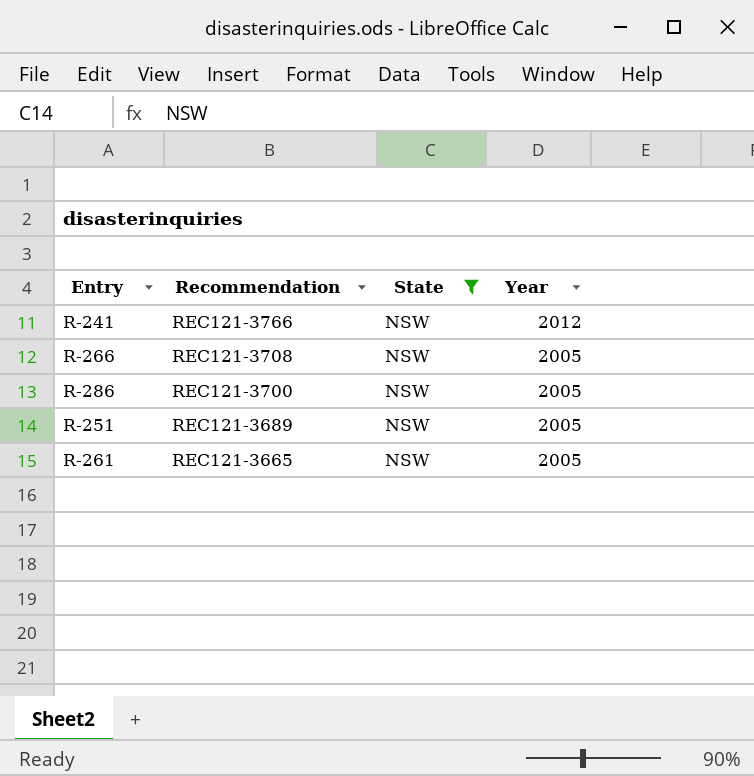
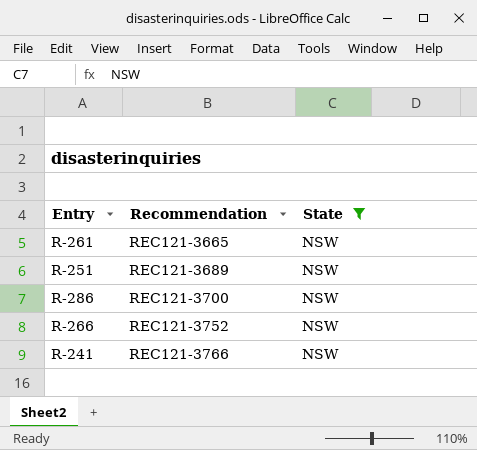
row order: Recommendation descending -> Recommendation ascending
column Year | position: 4 -> none
R-266 | Recommendation: REC121-3708 -> REC121-3752

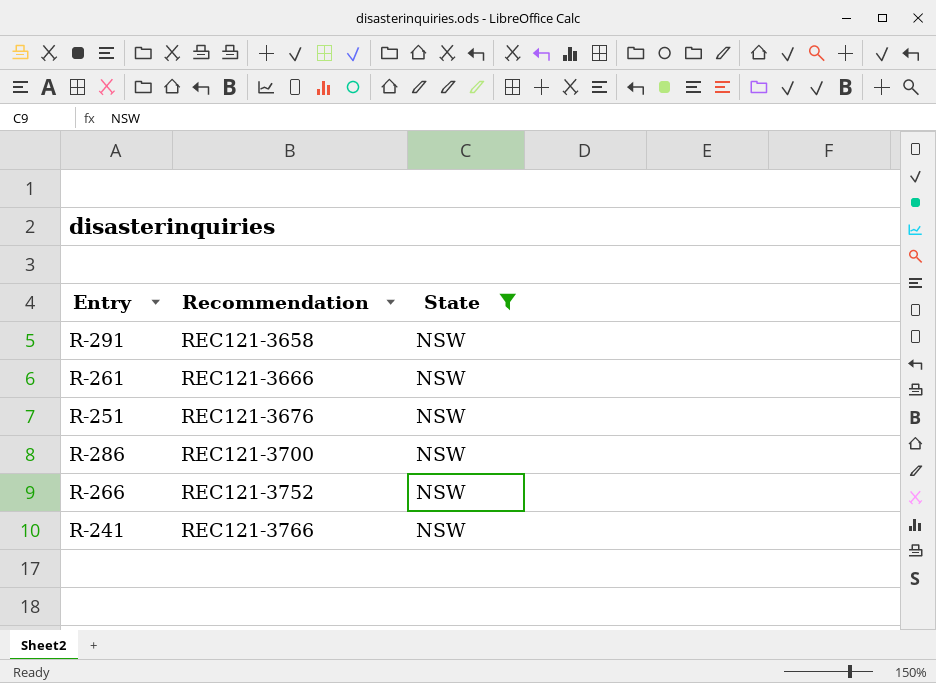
row R-291: none -> REC121-3658 | NSW
R-261 | Recommendation: REC121-3665 -> REC121-3666
R-251 | Recommendation: REC121-3689 -> REC121-3676

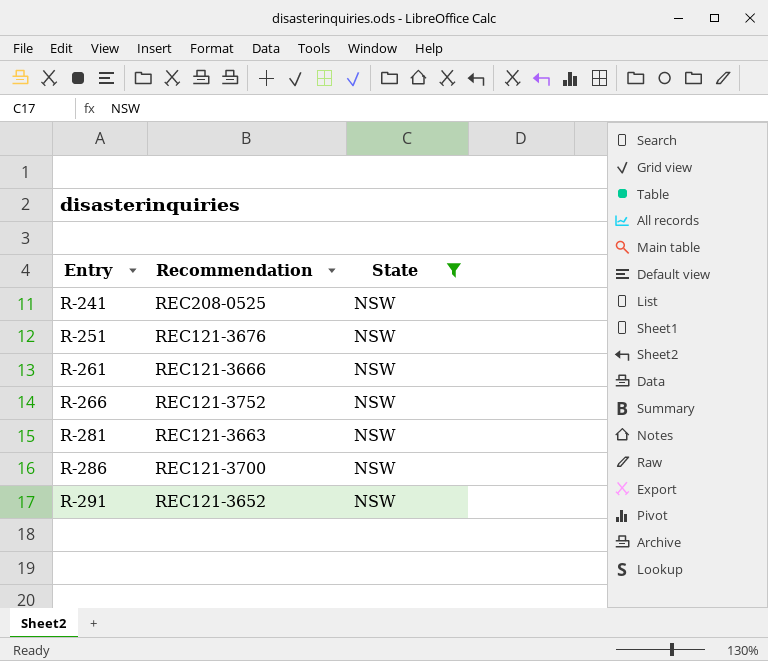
row order: Recommendation ascending -> Entry ascending
R-241 | Recommendation: REC121-3766 -> REC208-0525
row R-281: none -> REC121-3663 | NSW
R-291 | Recommendation: REC121-3658 -> REC121-3652

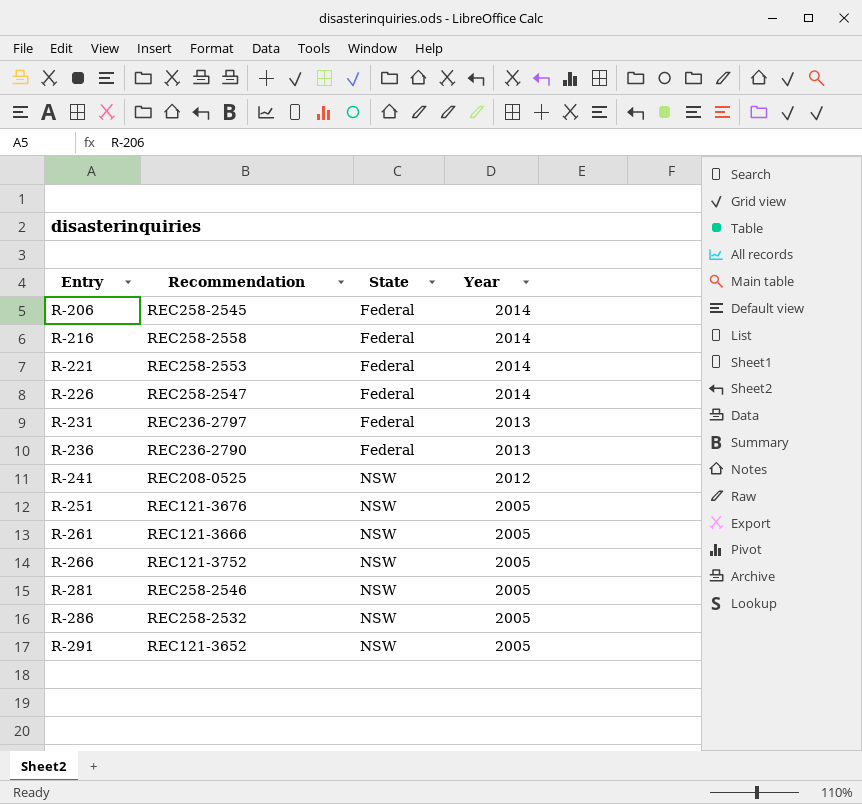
filter: State = NSW -> none
column Year | position: none -> 4
R-281 | Recommendation: REC121-3663 -> REC258-2546
R-286 | Recommendation: REC121-3700 -> REC258-2532

